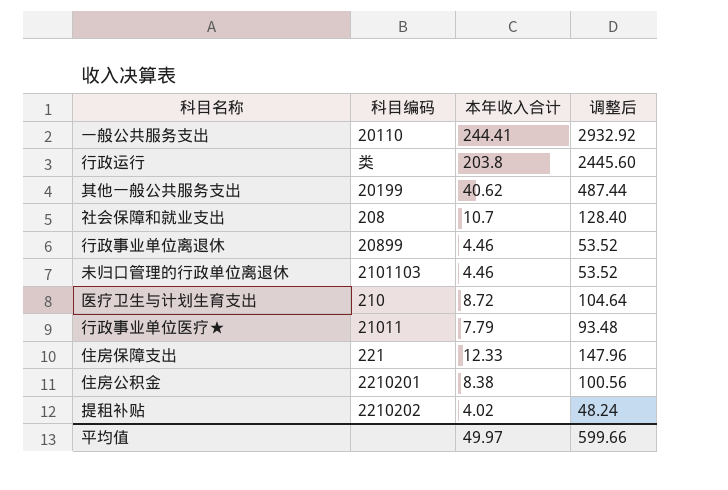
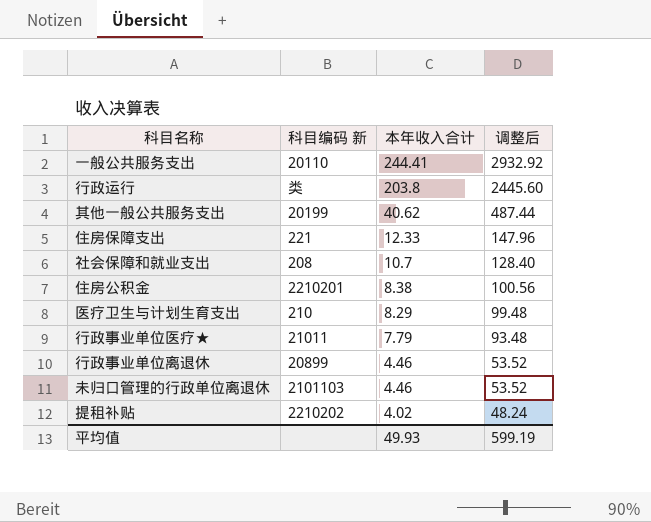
row order: none -> 本年收入合计 descending
column name: 科目编码 -> 科目编码 新
医疗卫生与计划生育支出 | 本年收入合计: 8.72 -> 8.29
医疗卫生与计划生育支出 | 调整后: 104.64 -> 99.48
平均值 | 本年收入合计: 49.97 -> 49.93
平均值 | 调整后: 599.66 -> 599.19

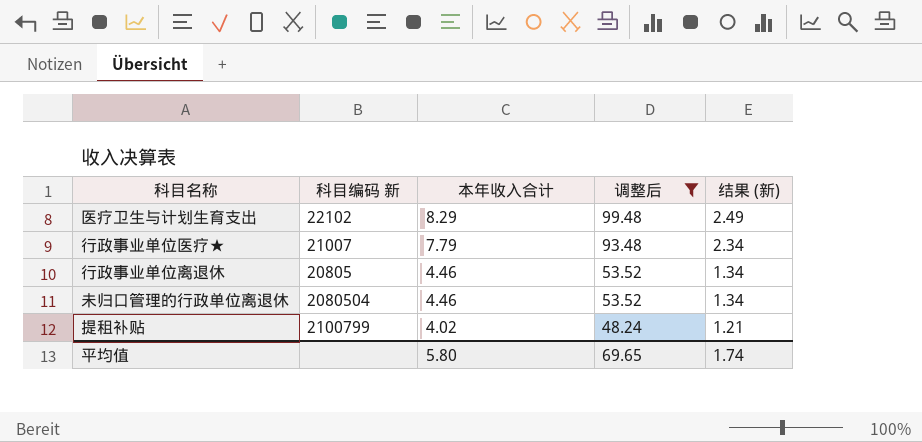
filter: none -> 调整后 <= 99.48
column 结果 (新) | formula: none -> [本年收入合计] * 0.3
医疗卫生与计划生育支出 | 科目编码 新: 210 -> 22102
行政事业单位医疗★ | 科目编码 新: 21011 -> 21007
行政事业单位离退休 | 科目编码 新: 20899 -> 20805
未归口管理的行政单位离退休 | 科目编码 新: 2101103 -> 2080504
提租补贴 | 科目编码 新: 2210202 -> 2100799
平均值 | 本年收入合计: 49.93 -> 5.80
平均值 | 调整后: 599.19 -> 69.65

